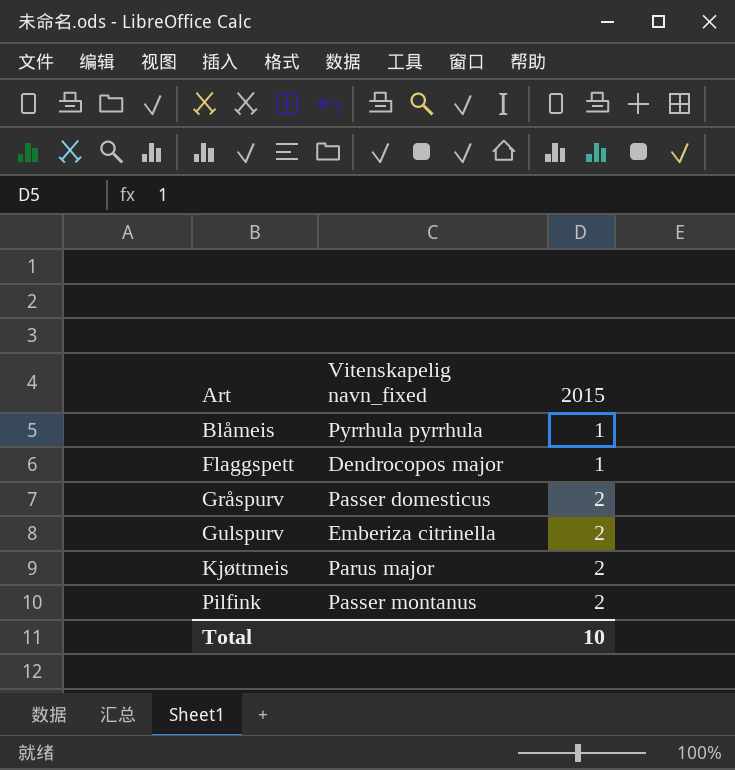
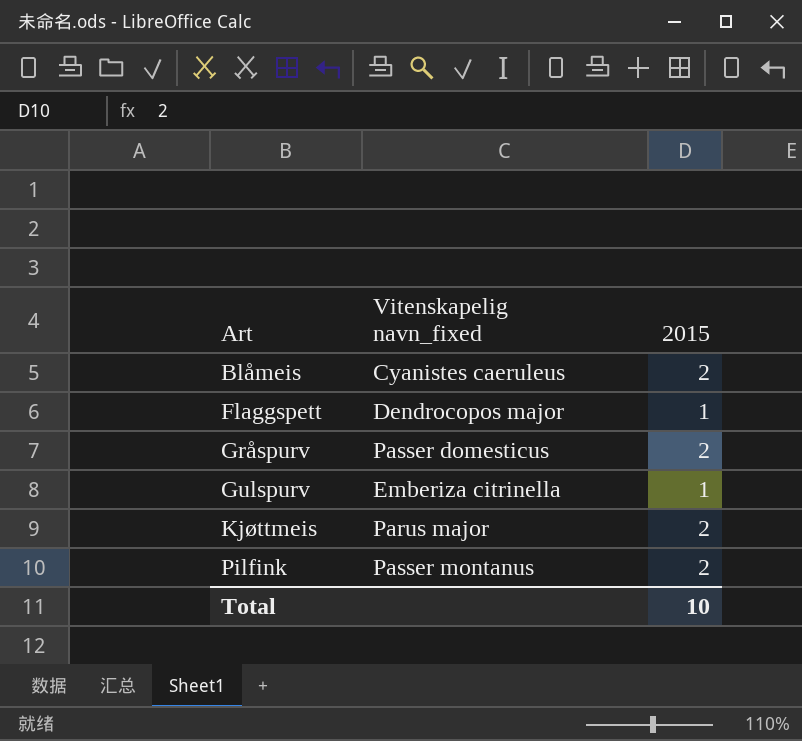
Blåmeis | Vitenskapelig navn_fixed: Pyrrhula pyrrhula -> Cyanistes caeruleus
Blåmeis | 2015: 1 -> 2
Gulspurv | 2015: 2 -> 1

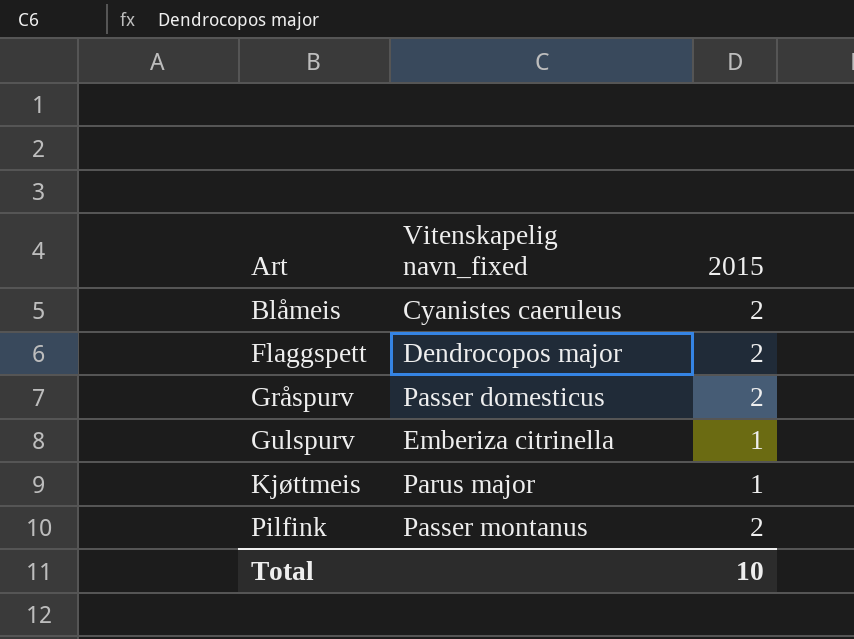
Flaggspett | 2015: 1 -> 2
Kjøttmeis | 2015: 2 -> 1

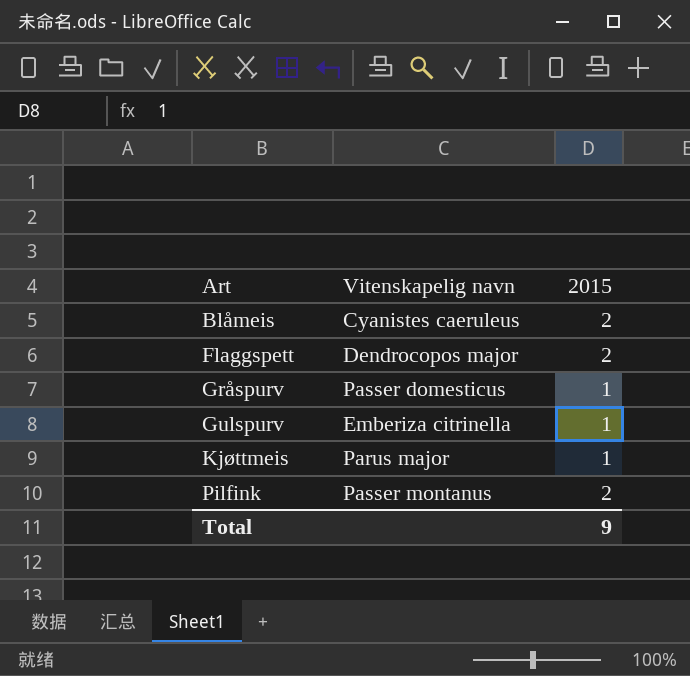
column name: Vitenskapelig navn_fixed -> Vitenskapelig navn
Gråspurv | 2015: 2 -> 1
Total | 2015: 10 -> 9

